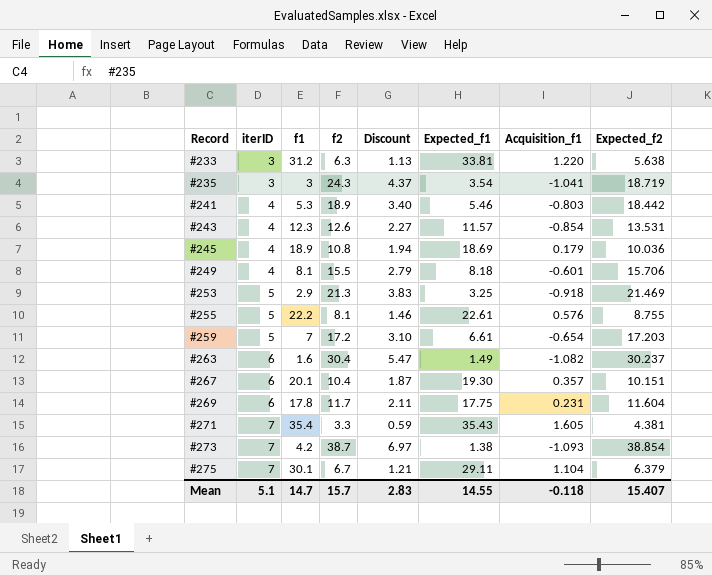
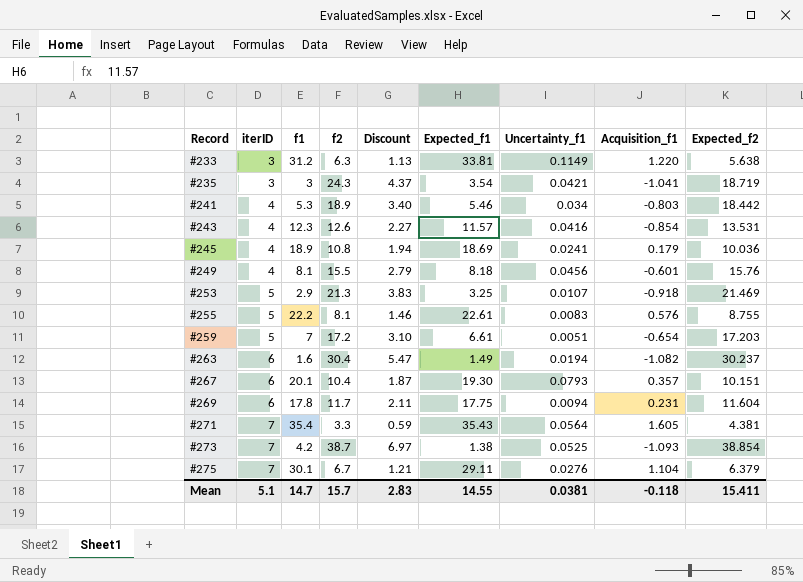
column Uncertainty_f1 | position: none -> 7
#249 | Expected_f2: 15.706 -> 15.76
Mean | Expected_f2: 15.407 -> 15.411

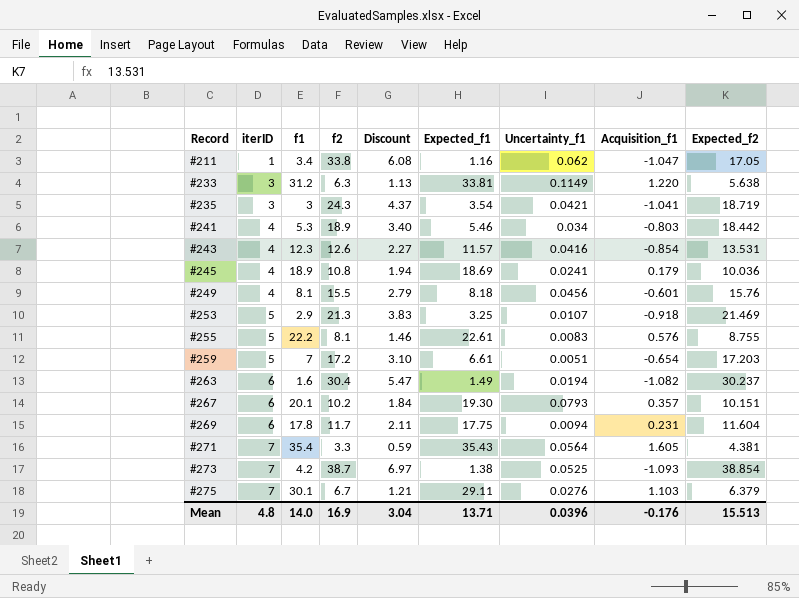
row #211: none -> 1 | 3.4 | 33.8 | 6.08 | 1.16 | 0.062 | -1.047 | 17.05
#267 | f2: 10.4 -> 10.2
#267 | Discount: 1.87 -> 1.84
#275 | Acquisition_f1: 1.104 -> 1.103
Mean | iterID: 5.1 -> 4.8
Mean | f1: 14.7 -> 14.0
Mean | f2: 15.7 -> 16.9
Mean | Discount: 2.83 -> 3.04
Mean | Expected_f1: 14.55 -> 13.71
Mean | Uncertainty_f1: 0.0381 -> 0.0396
Mean | Acquisition_f1: -0.118 -> -0.176
Mean | Expected_f2: 15.411 -> 15.513

